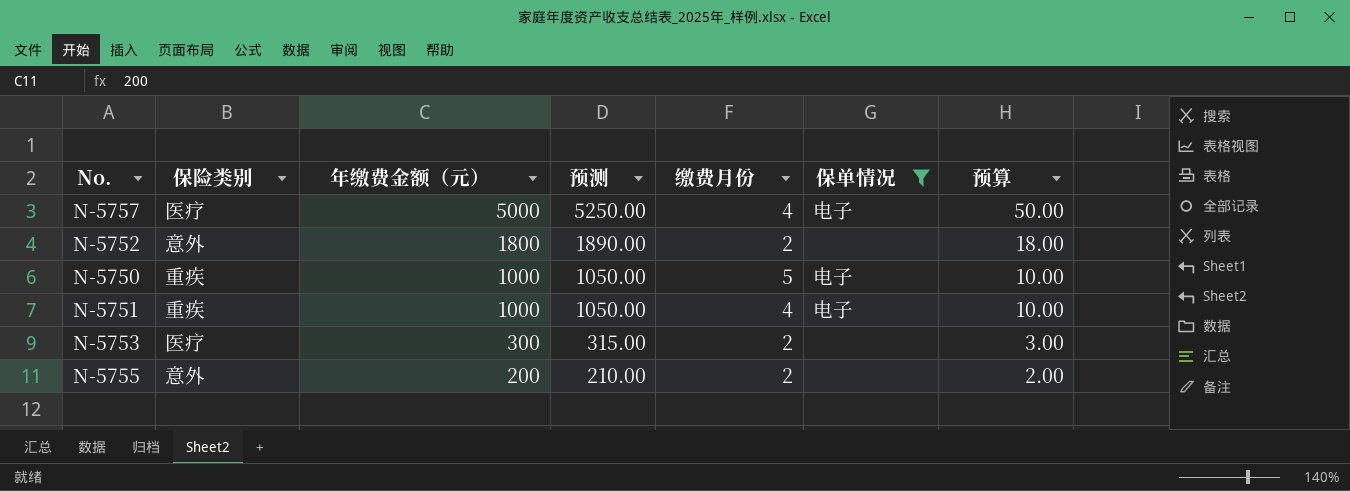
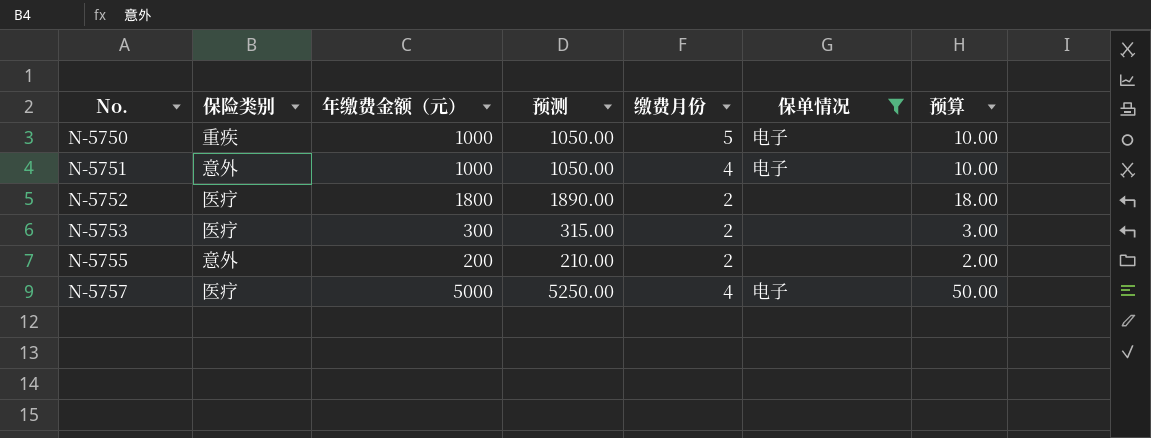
row order: 年缴费金额（元） descending -> No. ascending
N-5751 | 保险类别: 重疾 -> 意外
N-5752 | 保险类别: 意外 -> 医疗

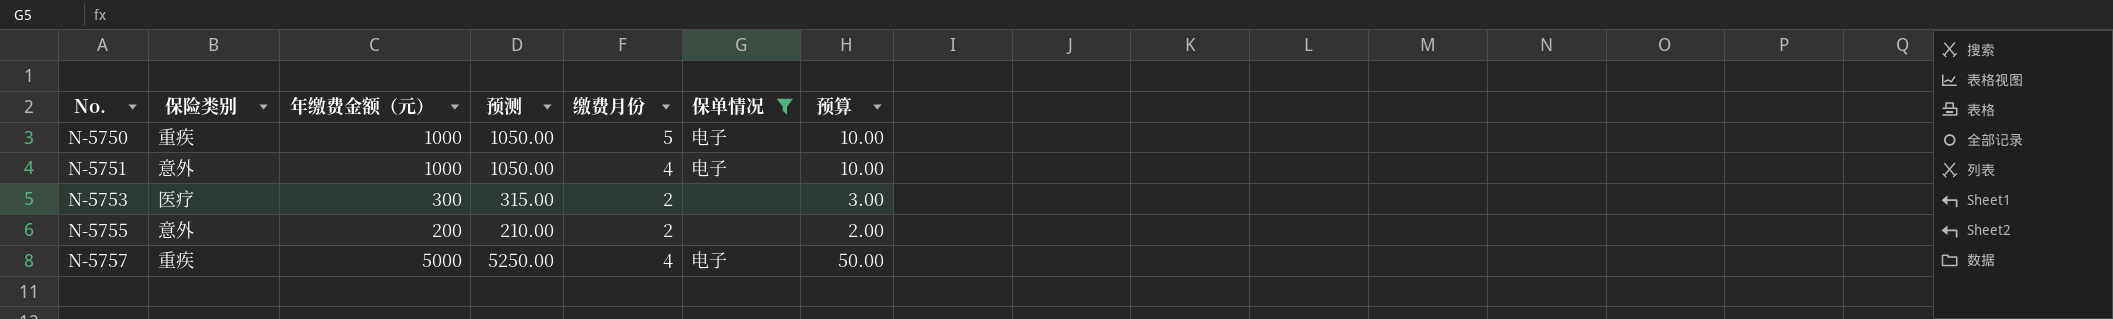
row N-5752: 医疗 | 1800 | 1890.00 | 2 | none | 18.00 -> none
N-5757 | 保险类别: 医疗 -> 重疾

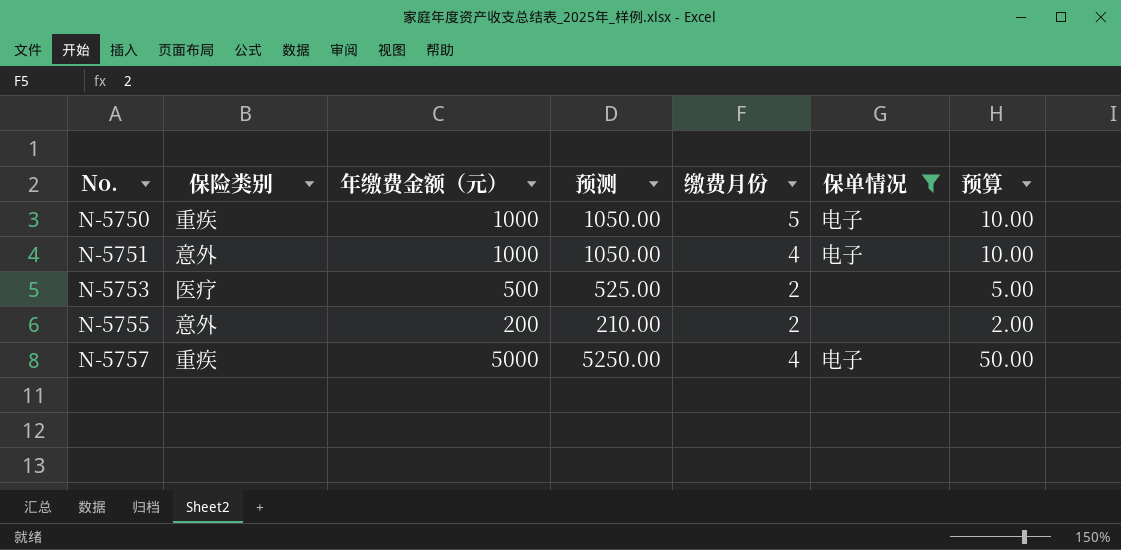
N-5753 | 年缴费金额（元）: 300 -> 500
N-5753 | 预测: 315.00 -> 525.00
N-5753 | 预算: 3.00 -> 5.00

